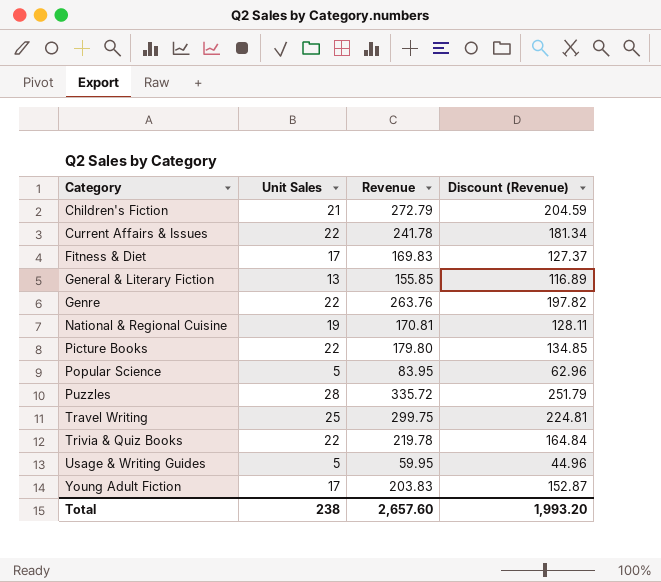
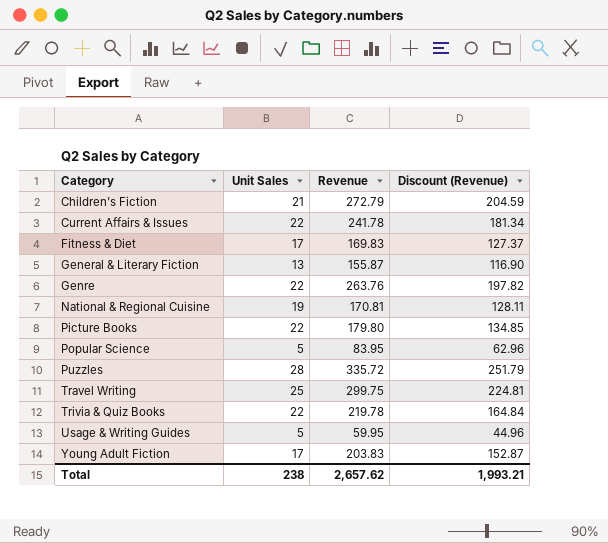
General & Literary Fiction | Revenue: 155.85 -> 155.87
General & Literary Fiction | Discount (Revenue): 116.89 -> 116.90
Total | Revenue: 2,657.60 -> 2,657.62
Total | Discount (Revenue): 1,993.20 -> 1,993.21

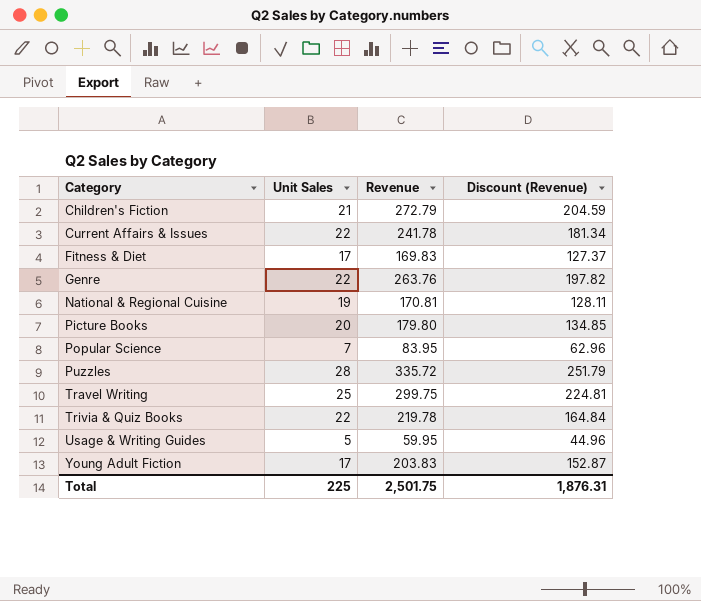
row General & Literary Fiction: 13 | 155.87 | 116.90 -> none
Picture Books | Unit Sales: 22 -> 20
Popular Science | Unit Sales: 5 -> 7
Total | Unit Sales: 238 -> 225
Total | Revenue: 2,657.62 -> 2,501.75
Total | Discount (Revenue): 1,993.21 -> 1,876.31

